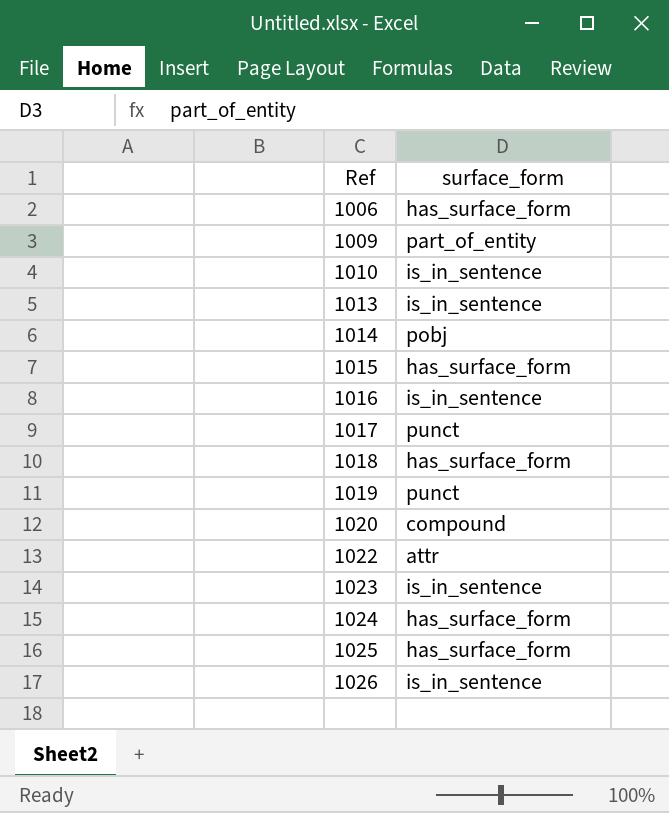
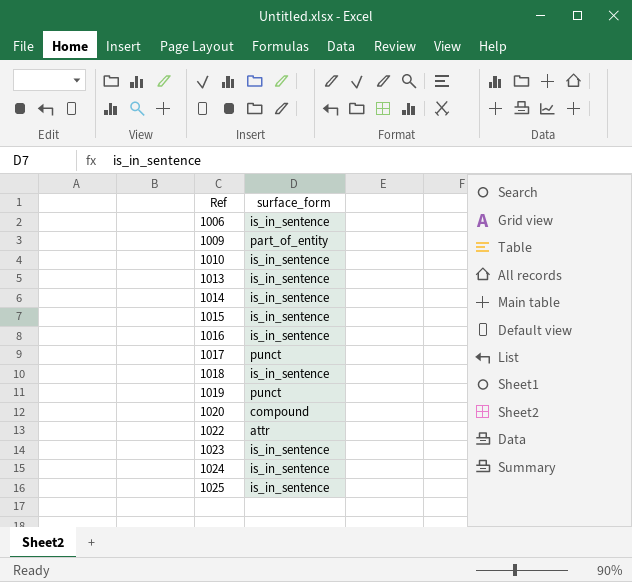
row 1026: is_in_sentence -> none
1006 | surface_form: has_surface_form -> is_in_sentence
1014 | surface_form: pobj -> is_in_sentence
1015 | surface_form: has_surface_form -> is_in_sentence
1018 | surface_form: has_surface_form -> is_in_sentence
1024 | surface_form: has_surface_form -> is_in_sentence
1025 | surface_form: has_surface_form -> is_in_sentence

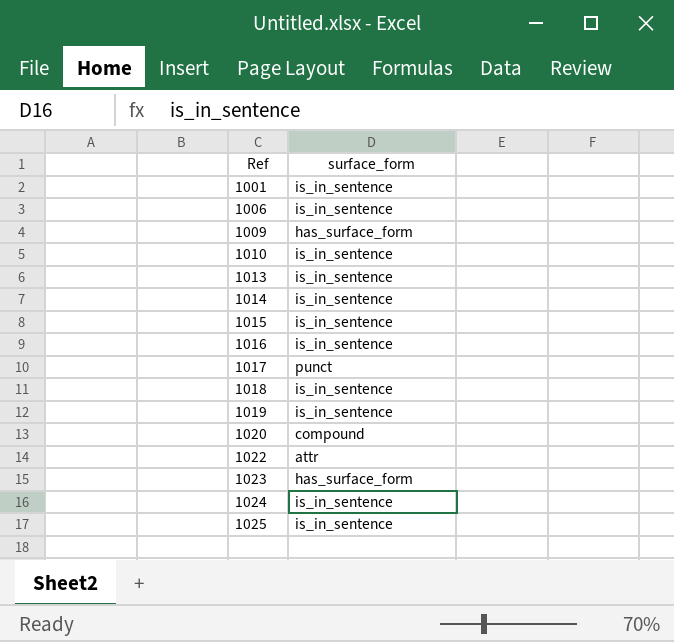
row 1001: none -> is_in_sentence
1009 | surface_form: part_of_entity -> has_surface_form
1019 | surface_form: punct -> is_in_sentence
1023 | surface_form: is_in_sentence -> has_surface_form

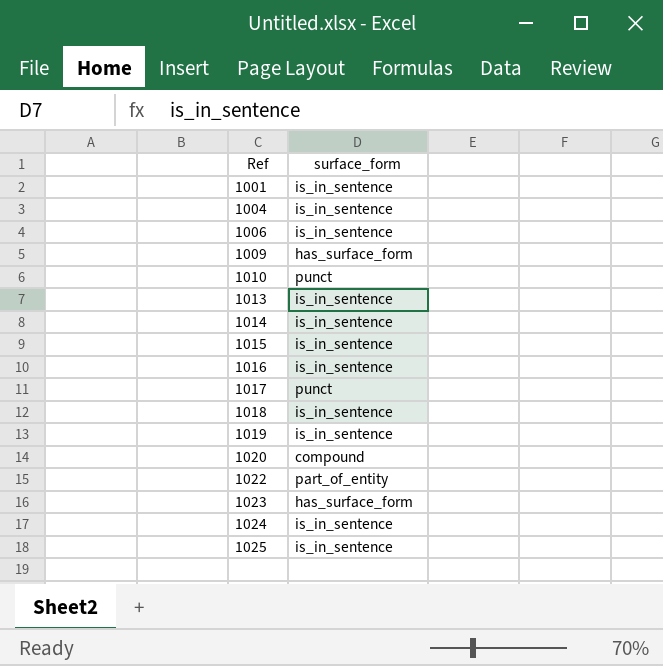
row 1004: none -> is_in_sentence
1010 | surface_form: is_in_sentence -> punct
1022 | surface_form: attr -> part_of_entity

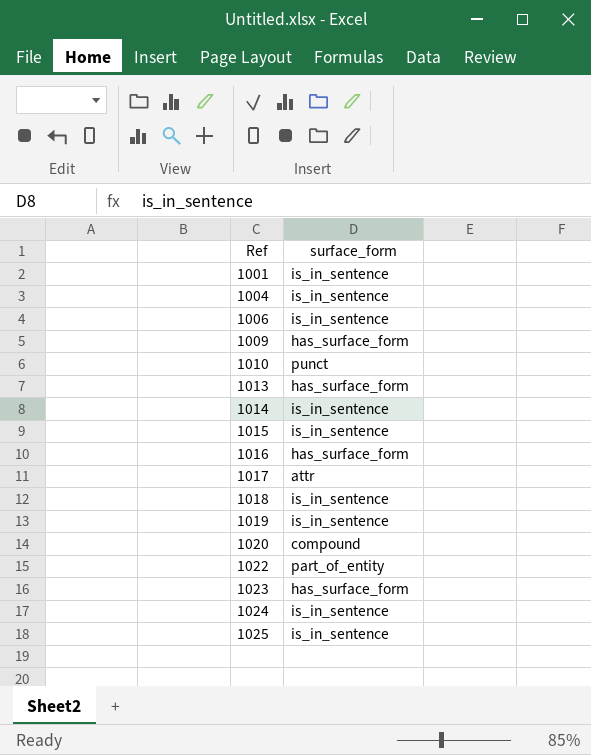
1013 | surface_form: is_in_sentence -> has_surface_form
1016 | surface_form: is_in_sentence -> has_surface_form
1017 | surface_form: punct -> attr

